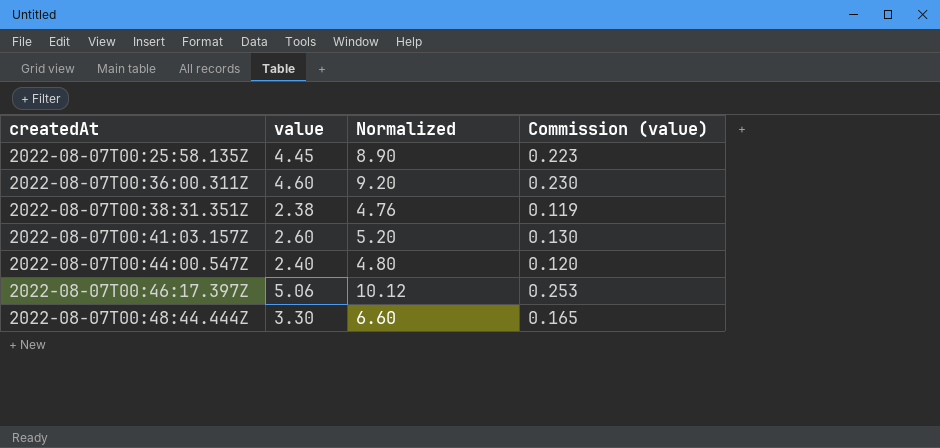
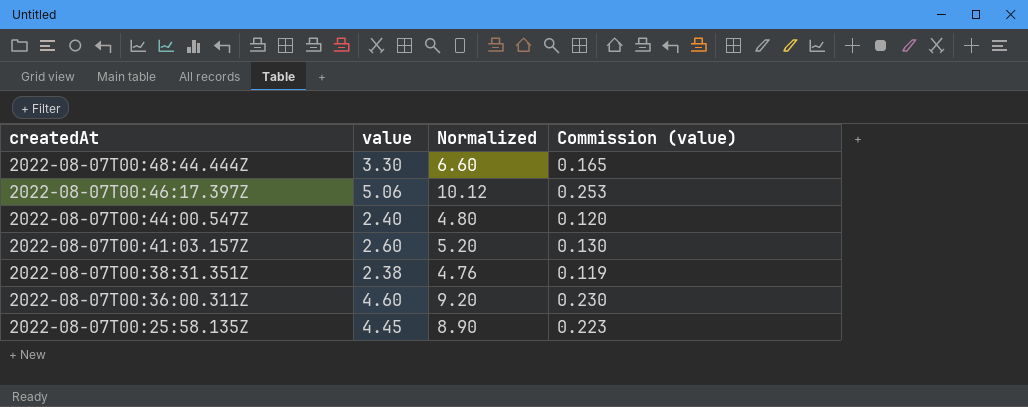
row order: createdAt ascending -> createdAt descending

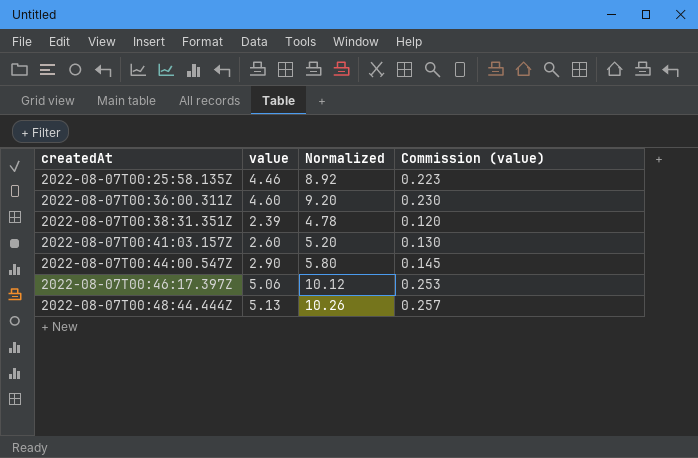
row order: createdAt descending -> createdAt ascending
2022-08-07T00:25:58.135Z | value: 4.45 -> 4.46
2022-08-07T00:25:58.135Z | Normalized: 8.90 -> 8.92
2022-08-07T00:38:31.351Z | value: 2.38 -> 2.39
2022-08-07T00:38:31.351Z | Normalized: 4.76 -> 4.78
2022-08-07T00:38:31.351Z | Commission (value): 0.119 -> 0.120
2022-08-07T00:44:00.547Z | value: 2.40 -> 2.90
2022-08-07T00:44:00.547Z | Normalized: 4.80 -> 5.80
2022-08-07T00:44:00.547Z | Commission (value): 0.120 -> 0.145
2022-08-07T00:48:44.444Z | value: 3.30 -> 5.13
2022-08-07T00:48:44.444Z | Normalized: 6.60 -> 10.26
2022-08-07T00:48:44.444Z | Commission (value): 0.165 -> 0.257

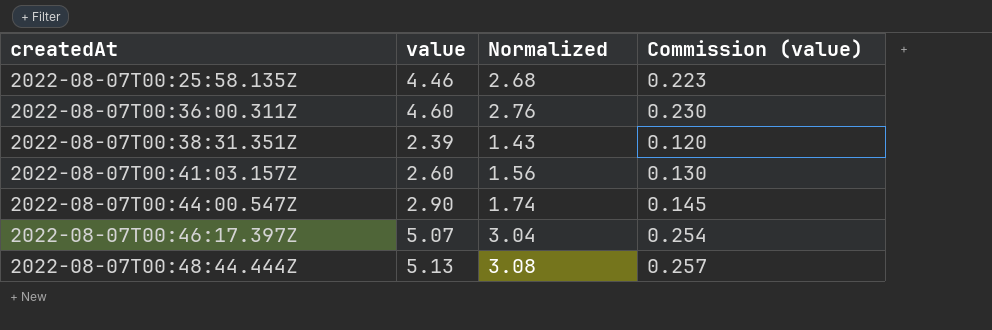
column Normalized | formula: [value] * 2 -> [value] * 0.6
2022-08-07T00:46:17.397Z | value: 5.06 -> 5.07
2022-08-07T00:46:17.397Z | Commission (value): 0.253 -> 0.254

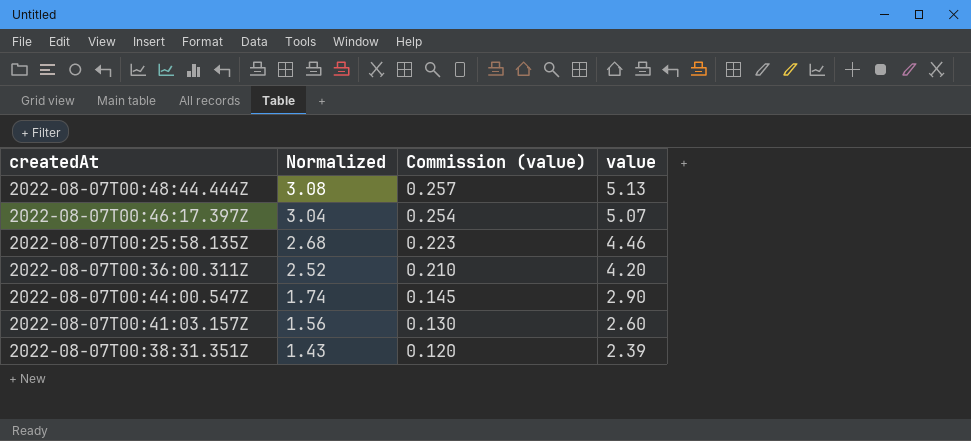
row order: createdAt ascending -> Normalized descending
column value | position: 2 -> 4
2022-08-07T00:36:00.311Z | Normalized: 2.76 -> 2.52
2022-08-07T00:36:00.311Z | Commission (value): 0.230 -> 0.210
2022-08-07T00:36:00.311Z | value: 4.60 -> 4.20

